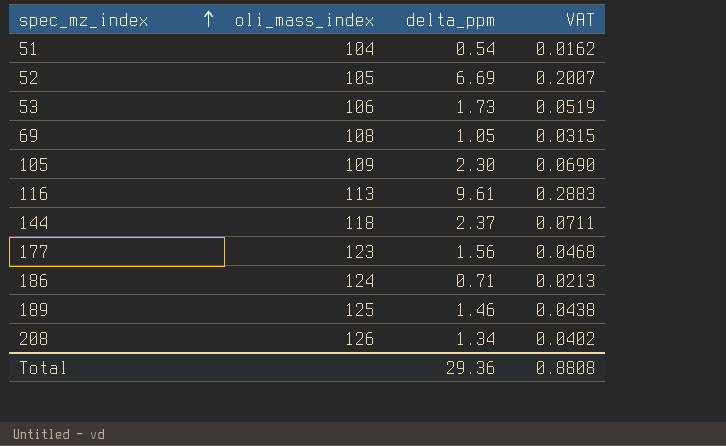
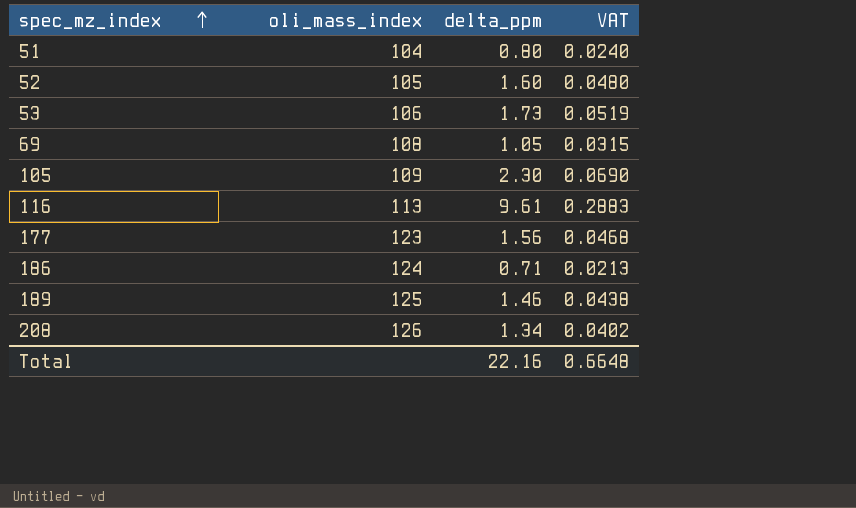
row 144: 118 | 2.37 | 0.0711 -> none
51 | delta_ppm: 0.54 -> 0.80
51 | VAT: 0.0162 -> 0.0240
52 | delta_ppm: 6.69 -> 1.60
52 | VAT: 0.2007 -> 0.0480
Total | delta_ppm: 29.36 -> 22.16
Total | VAT: 0.8808 -> 0.6648

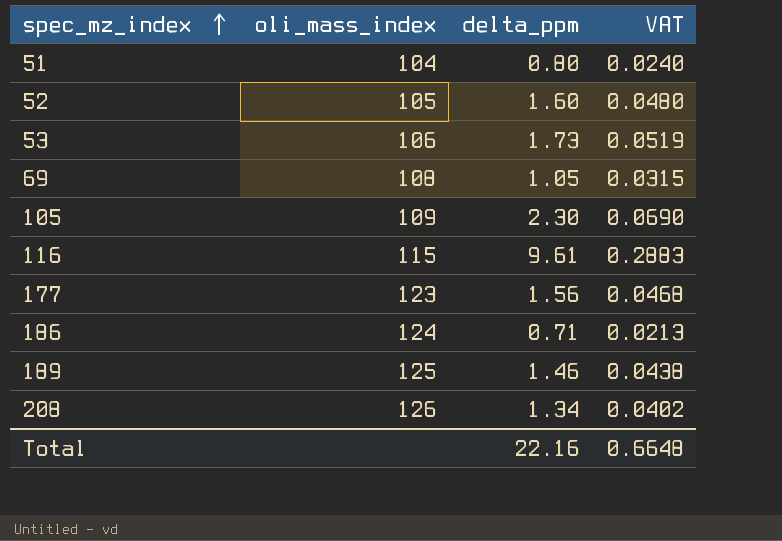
116 | oli_mass_index: 113 -> 115

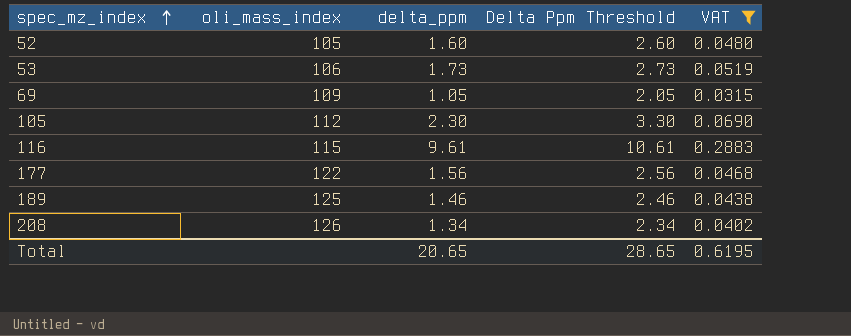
filter: none -> VAT >= 0.0315
column Delta Ppm Threshold | formula: none -> [delta_ppm] + 1
69 | oli_mass_index: 108 -> 109
105 | oli_mass_index: 109 -> 112
177 | oli_mass_index: 123 -> 122
Total | delta_ppm: 22.16 -> 20.65
Total | VAT: 0.6648 -> 0.6195

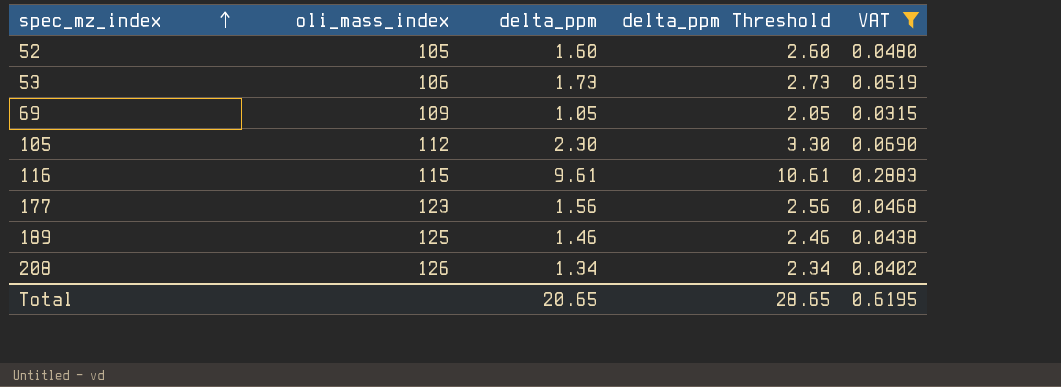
column name: Delta Ppm Threshold -> delta_ppm Threshold
177 | oli_mass_index: 122 -> 123

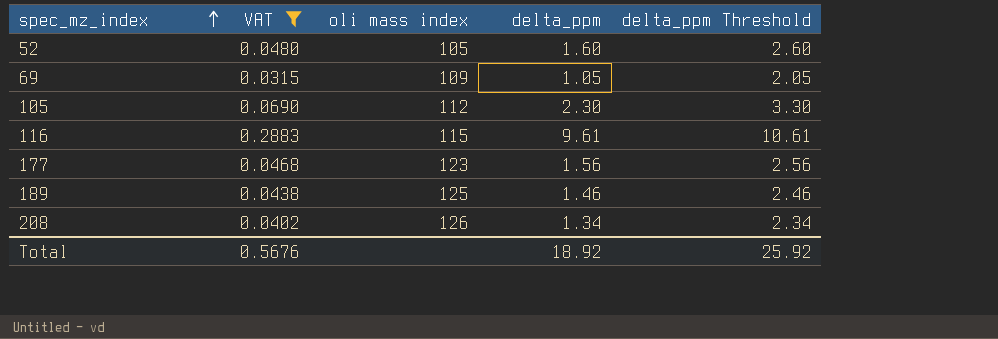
column VAT | position: 5 -> 2
column name: oli_mass_index -> oli mass index
row 53: 106 | 1.73 | 2.73 | 0.0519 -> none
Total | VAT: 0.6195 -> 0.5676
Total | delta_ppm: 20.65 -> 18.92
Total | delta_ppm Threshold: 28.65 -> 25.92

